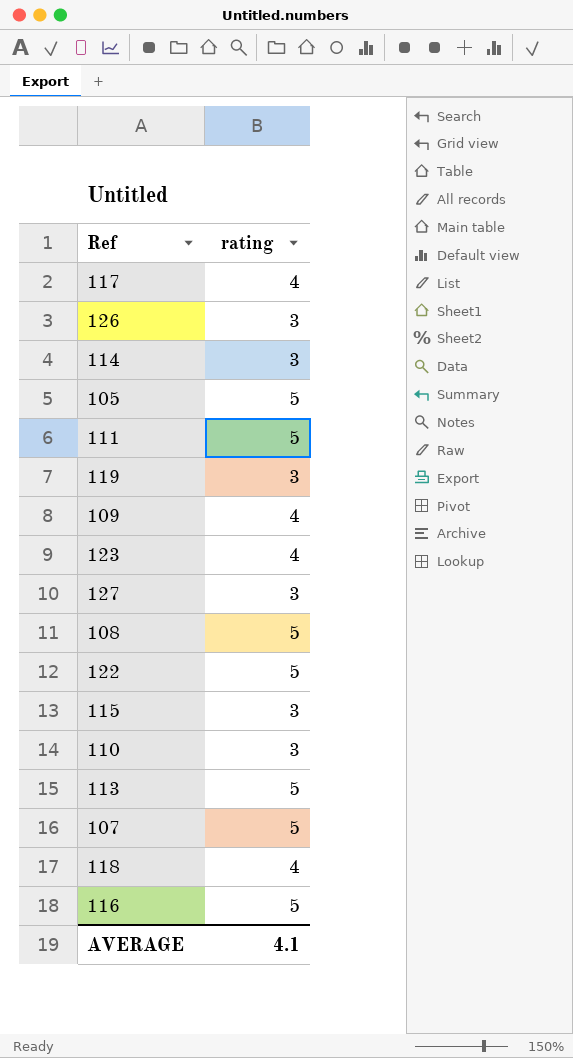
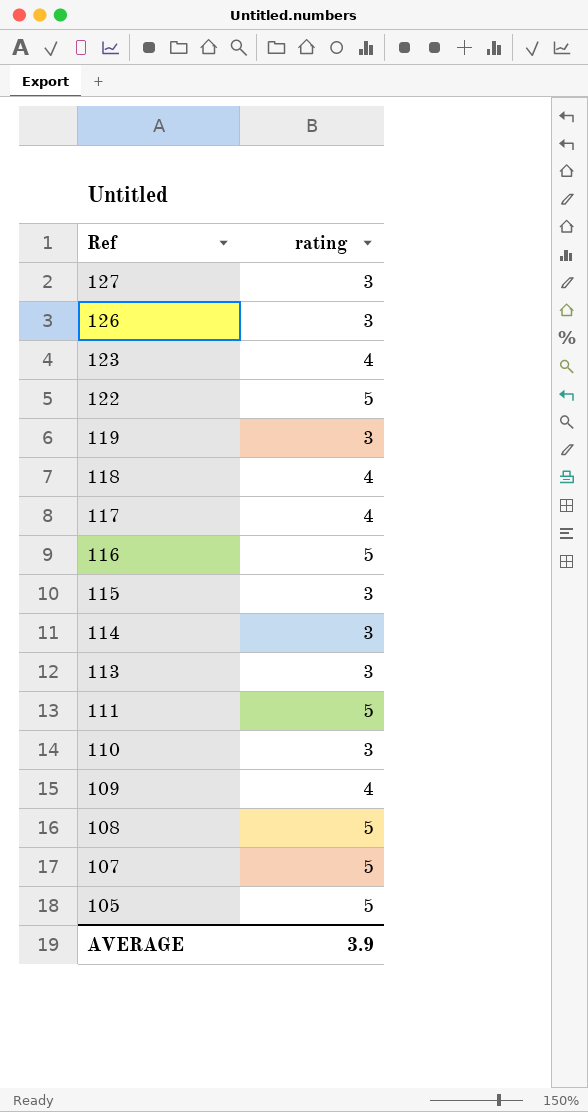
row order: none -> Ref descending
113 | rating: 5 -> 3
AVERAGE | rating: 4.1 -> 3.9

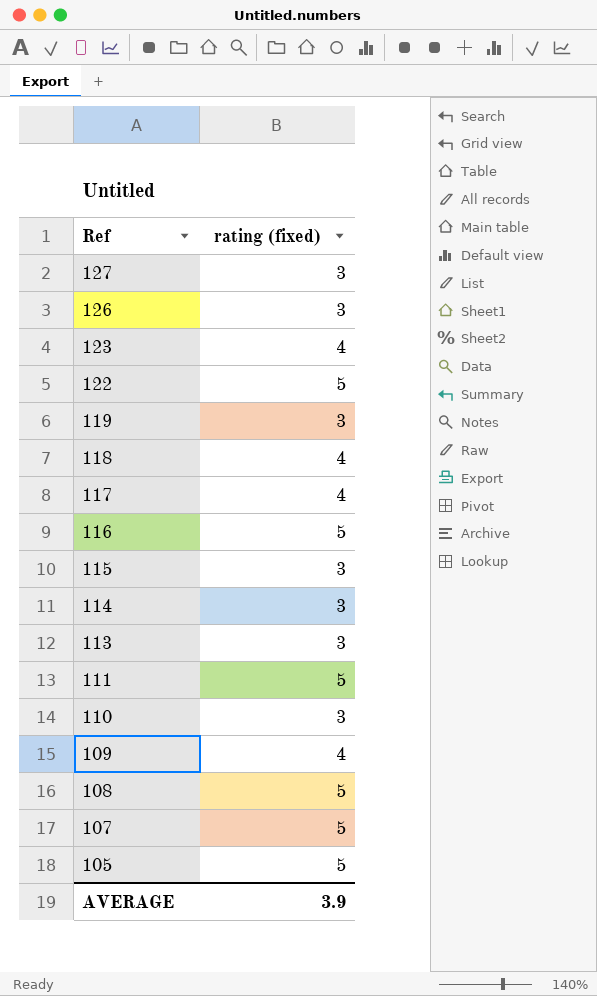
column name: rating -> rating (fixed)

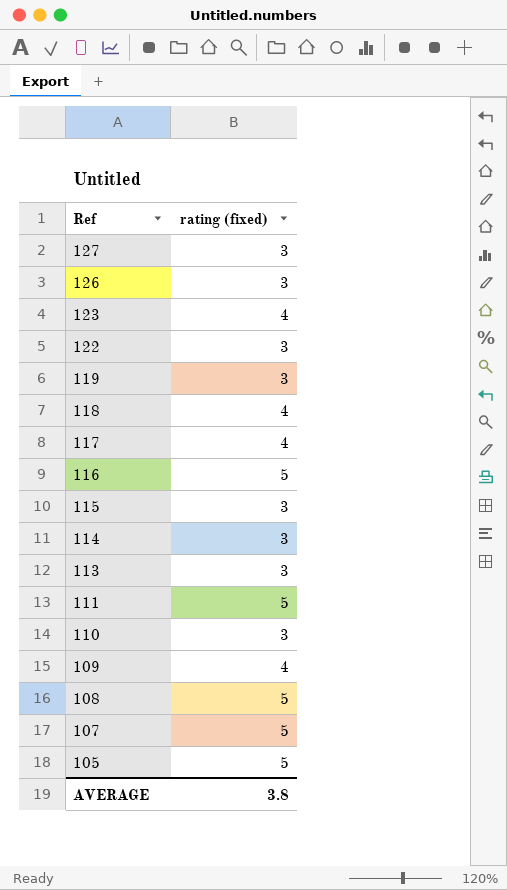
122 | rating (fixed): 5 -> 3
AVERAGE | rating (fixed): 3.9 -> 3.8

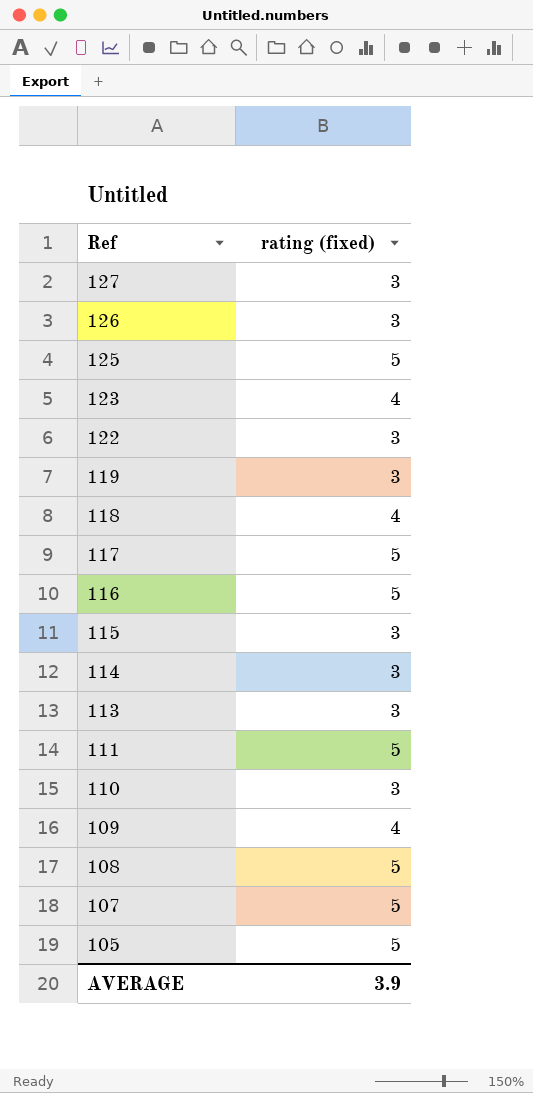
row 125: none -> 5
117 | rating (fixed): 4 -> 5
AVERAGE | rating (fixed): 3.8 -> 3.9

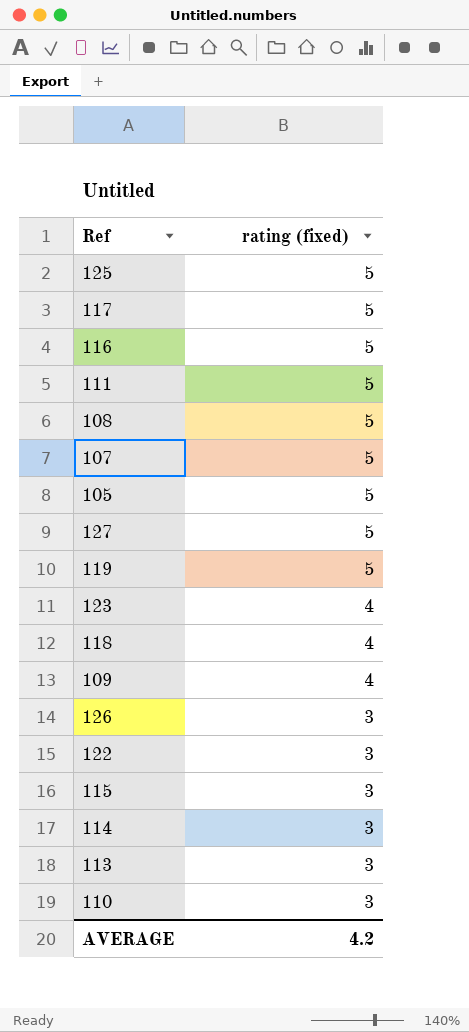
row order: Ref descending -> rating (fixed) descending
127 | rating (fixed): 3 -> 5
119 | rating (fixed): 3 -> 5
AVERAGE | rating (fixed): 3.9 -> 4.2

